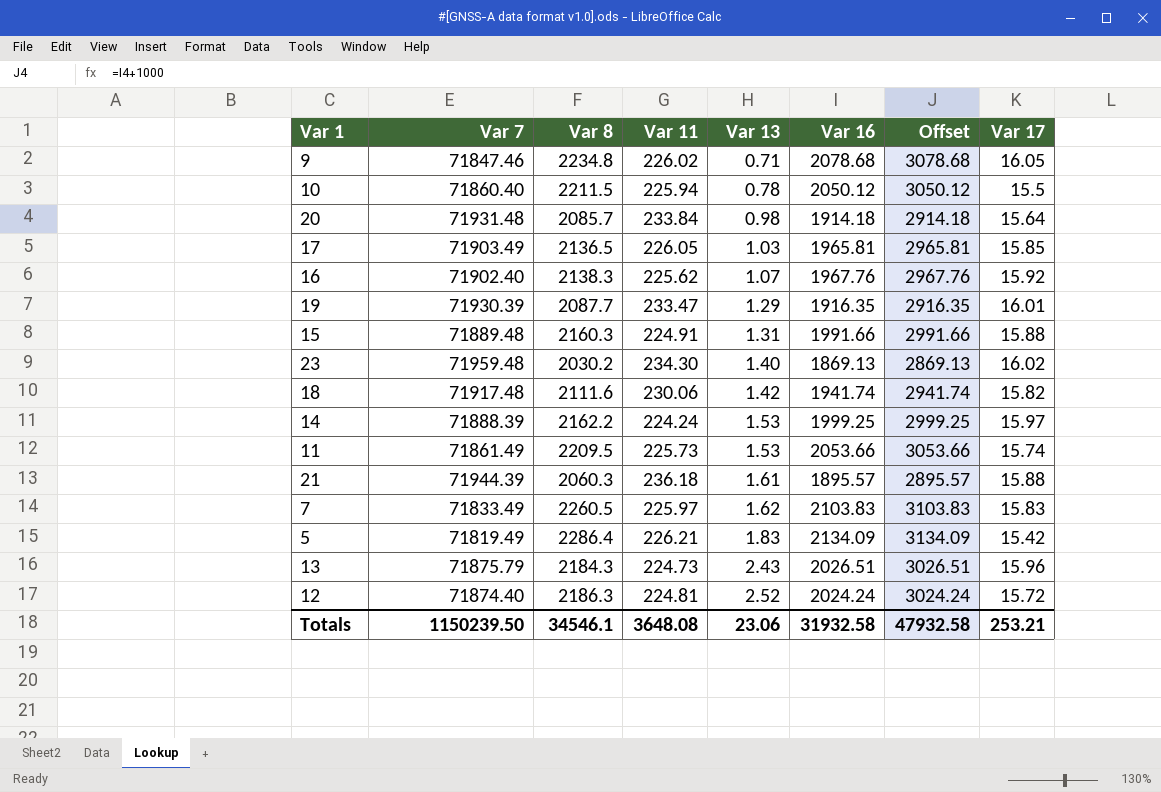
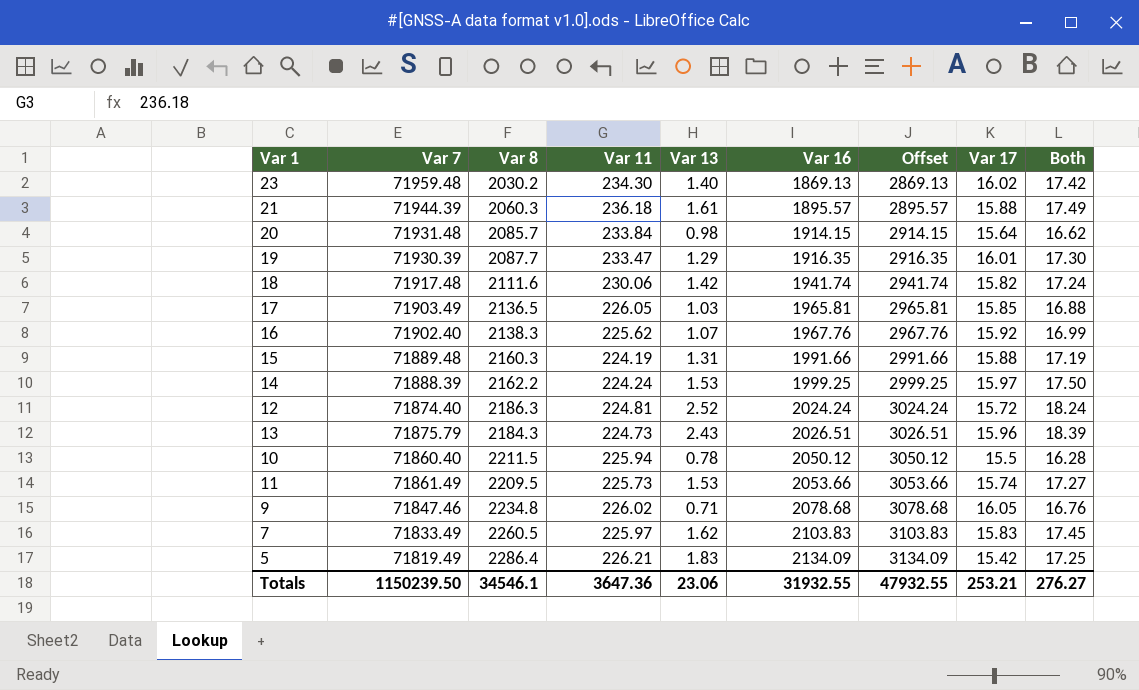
row order: Var 13 ascending -> Var 16 ascending
column Both | formula: none -> [Var 13] + [Var 17]
20 | Var 16: 1914.18 -> 1914.15
20 | Offset: 2914.18 -> 2914.15
15 | Var 11: 224.91 -> 224.19
Totals | Var 11: 3648.08 -> 3647.36
Totals | Var 16: 31932.58 -> 31932.55
Totals | Offset: 47932.58 -> 47932.55

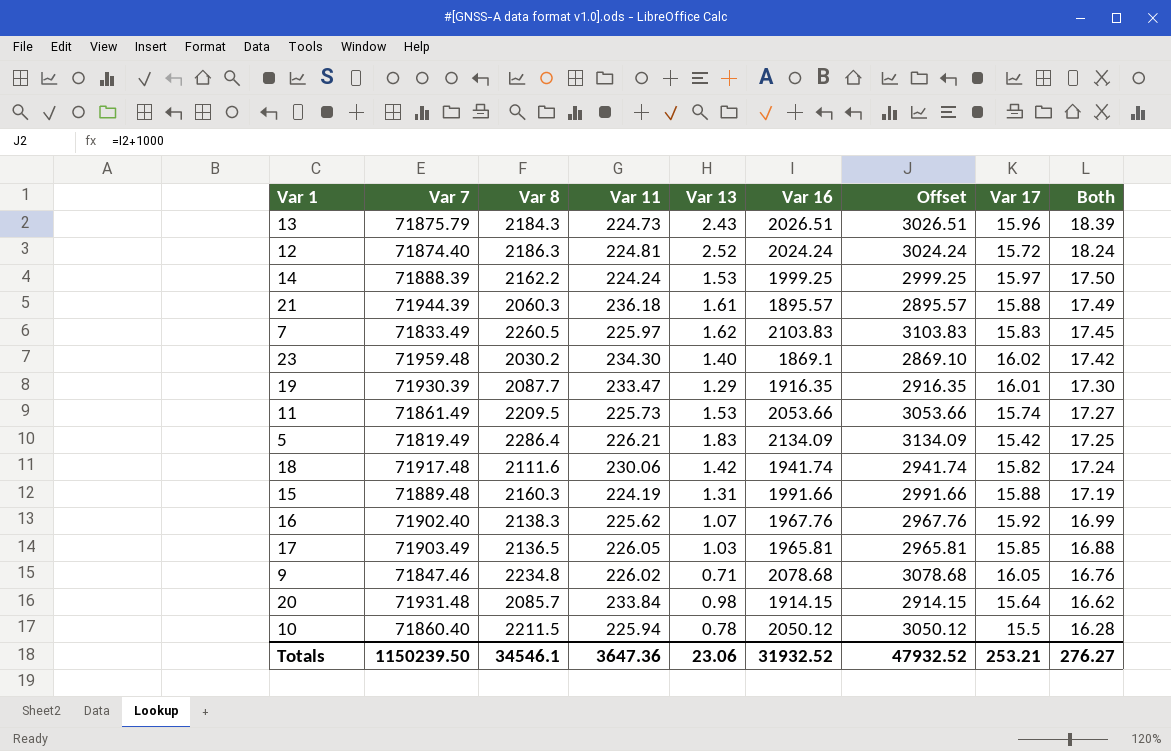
row order: Var 16 ascending -> Both descending
23 | Var 16: 1869.13 -> 1869.1
23 | Offset: 2869.13 -> 2869.10
Totals | Var 16: 31932.55 -> 31932.52
Totals | Offset: 47932.55 -> 47932.52

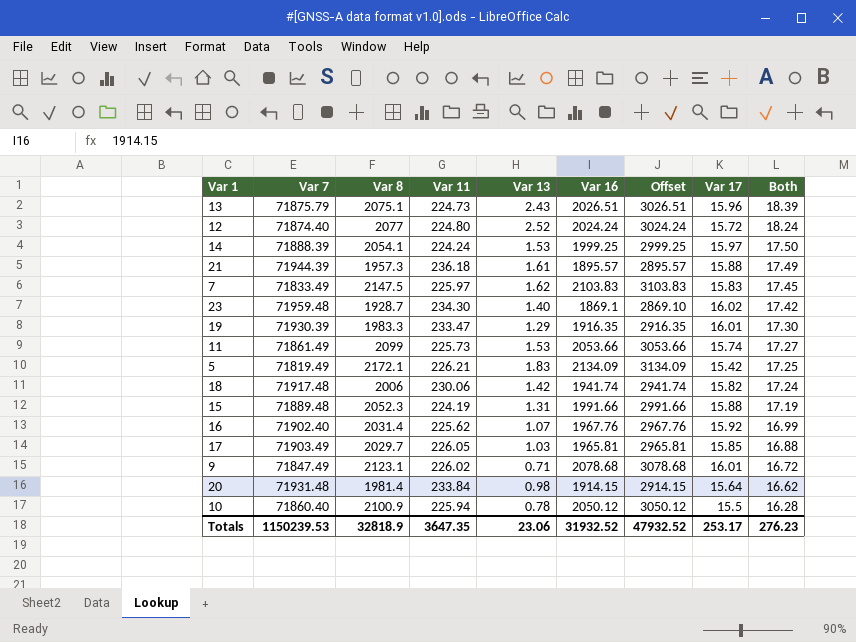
13 | Var 8: 2184.3 -> 2075.1
12 | Var 8: 2186.3 -> 2077
12 | Var 11: 224.81 -> 224.80
14 | Var 8: 2162.2 -> 2054.1
21 | Var 8: 2060.3 -> 1957.3
7 | Var 8: 2260.5 -> 2147.5
23 | Var 8: 2030.2 -> 1928.7
19 | Var 8: 2087.7 -> 1983.3
11 | Var 8: 2209.5 -> 2099
5 | Var 8: 2286.4 -> 2172.1
18 | Var 8: 2111.6 -> 2006
15 | Var 8: 2160.3 -> 2052.3
16 | Var 8: 2138.3 -> 2031.4
17 | Var 8: 2136.5 -> 2029.7
9 | Var 7: 71847.46 -> 71847.49
9 | Var 8: 2234.8 -> 2123.1
9 | Var 17: 16.05 -> 16.01
9 | Both: 16.76 -> 16.72
20 | Var 8: 2085.7 -> 1981.4
10 | Var 8: 2211.5 -> 2100.9
Totals | Var 7: 1150239.50 -> 1150239.53
Totals | Var 8: 34546.1 -> 32818.9
Totals | Var 11: 3647.36 -> 3647.35
Totals | Var 17: 253.21 -> 253.17
Totals | Both: 276.27 -> 276.23

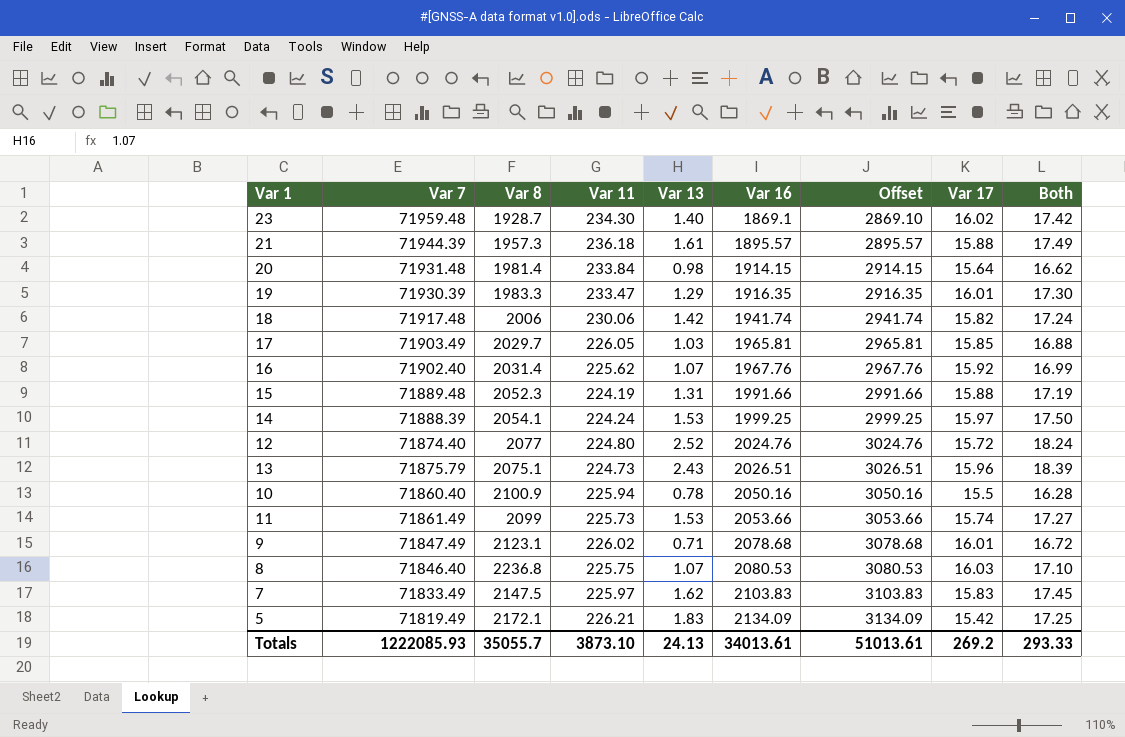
row order: Both descending -> Var 16 ascending
12 | Var 16: 2024.24 -> 2024.76
12 | Offset: 3024.24 -> 3024.76
10 | Var 16: 2050.12 -> 2050.16
10 | Offset: 3050.12 -> 3050.16
row 8: none -> 71846.40 | 2236.8 | 225.75 | 1.07 | 2080.53 | 3080.53 | 16.03 | 17.10
Totals | Var 7: 1150239.53 -> 1222085.93
Totals | Var 8: 32818.9 -> 35055.7
Totals | Var 11: 3647.35 -> 3873.10
Totals | Var 13: 23.06 -> 24.13
Totals | Var 16: 31932.52 -> 34013.61
Totals | Offset: 47932.52 -> 51013.61
Totals | Var 17: 253.17 -> 269.2
Totals | Both: 276.23 -> 293.33

